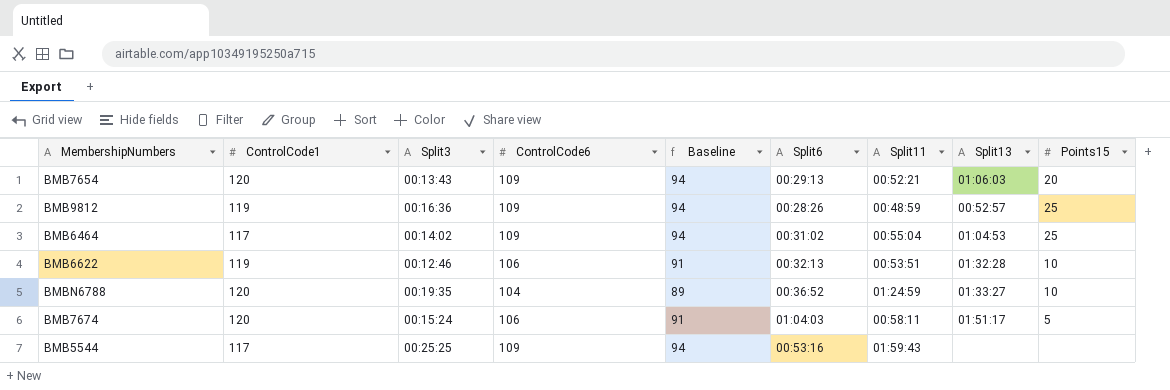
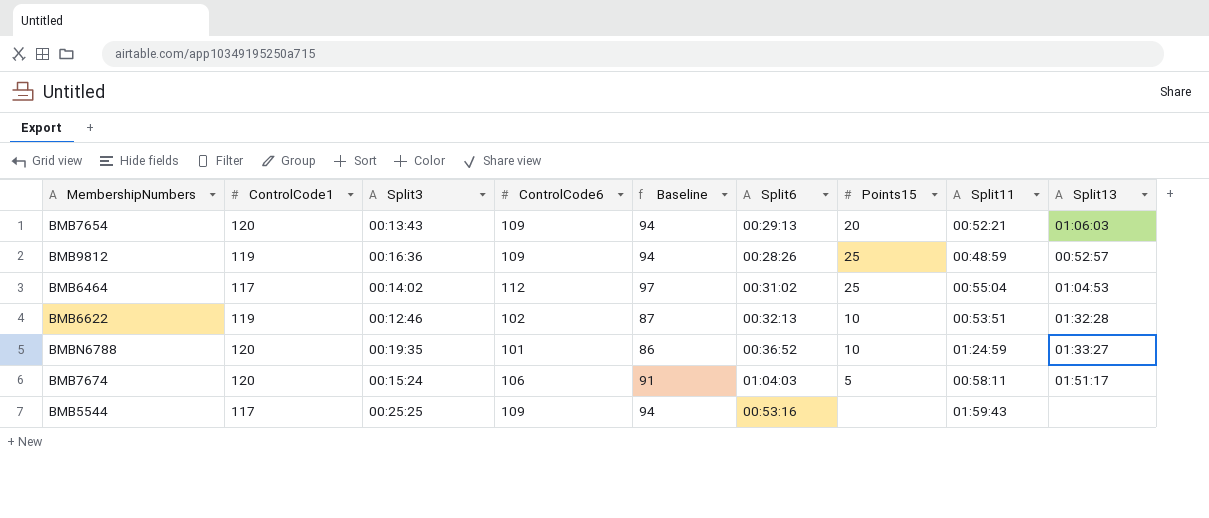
column Points15 | position: 9 -> 7
BMB6464 | ControlCode6: 109 -> 112
BMB6464 | Baseline: 94 -> 97
BMB6622 | ControlCode6: 106 -> 102
BMB6622 | Baseline: 91 -> 87
BMBN6788 | ControlCode6: 104 -> 101
BMBN6788 | Baseline: 89 -> 86

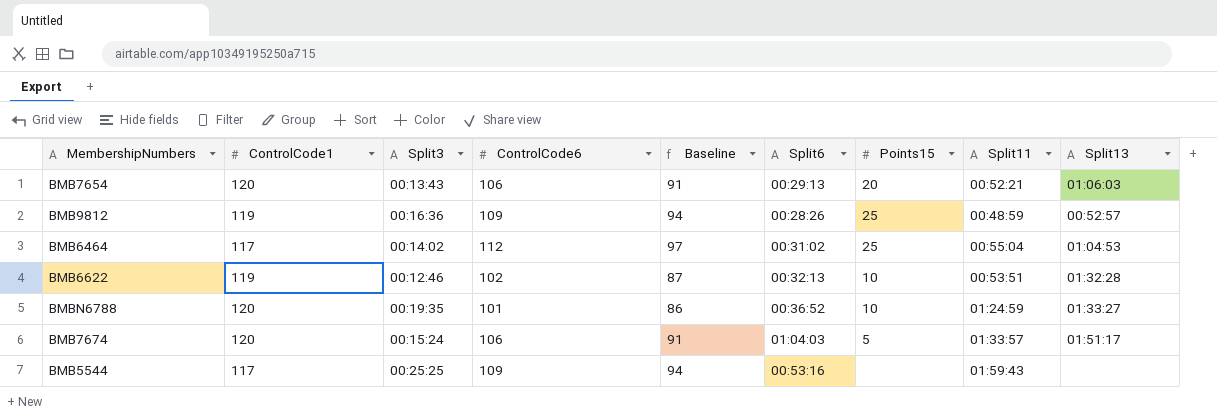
BMB7654 | ControlCode6: 109 -> 106
BMB7654 | Baseline: 94 -> 91
BMB7674 | Split11: 00:58:11 -> 01:33:57

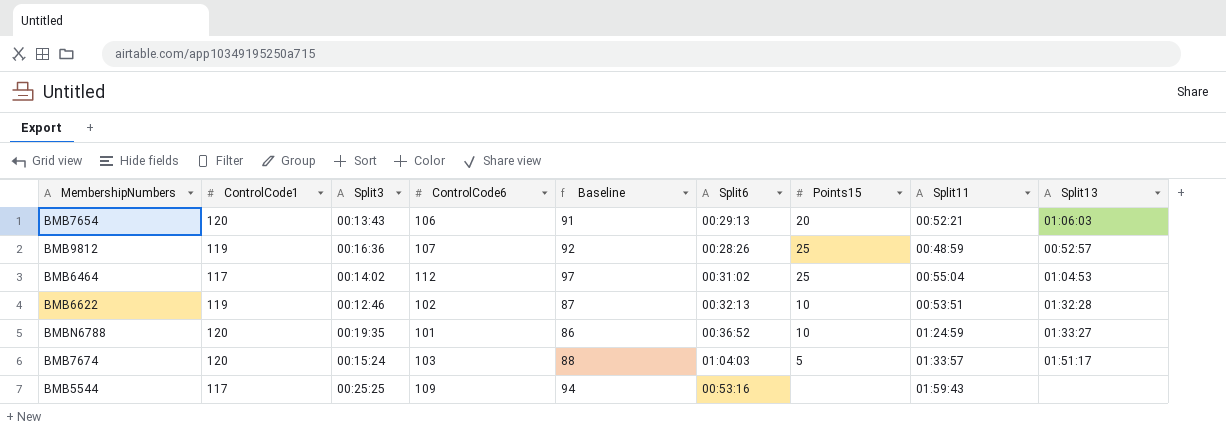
BMB9812 | ControlCode6: 109 -> 107
BMB9812 | Baseline: 94 -> 92
BMB7674 | ControlCode6: 106 -> 103
BMB7674 | Baseline: 91 -> 88

